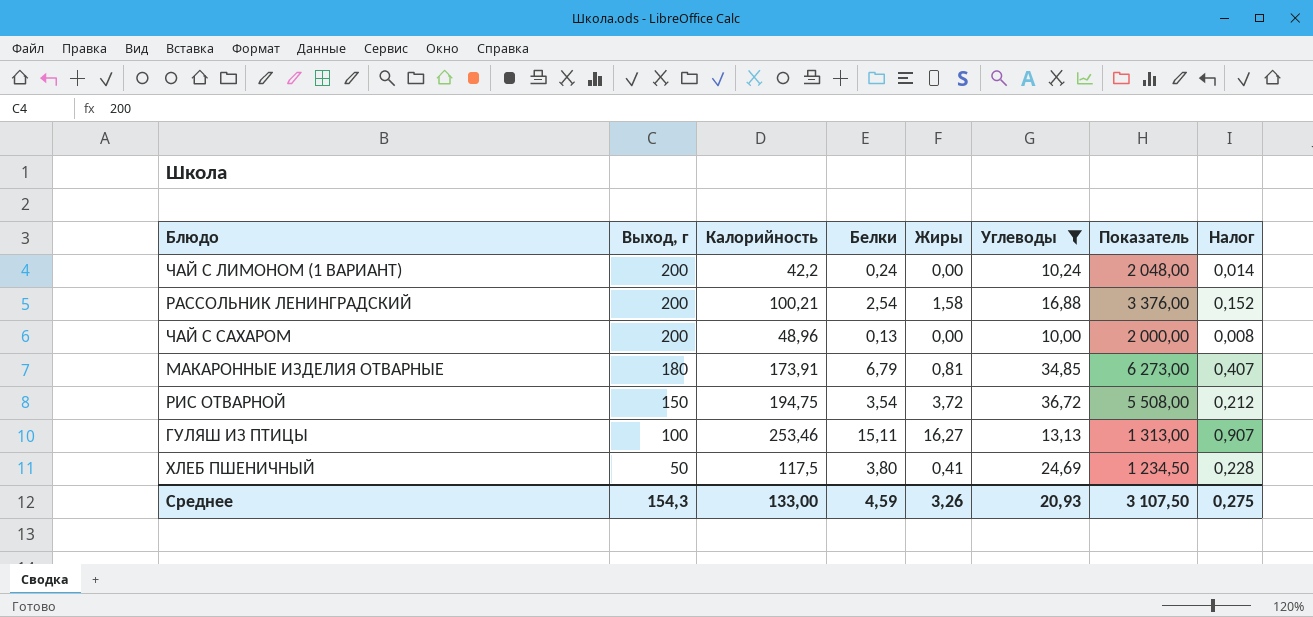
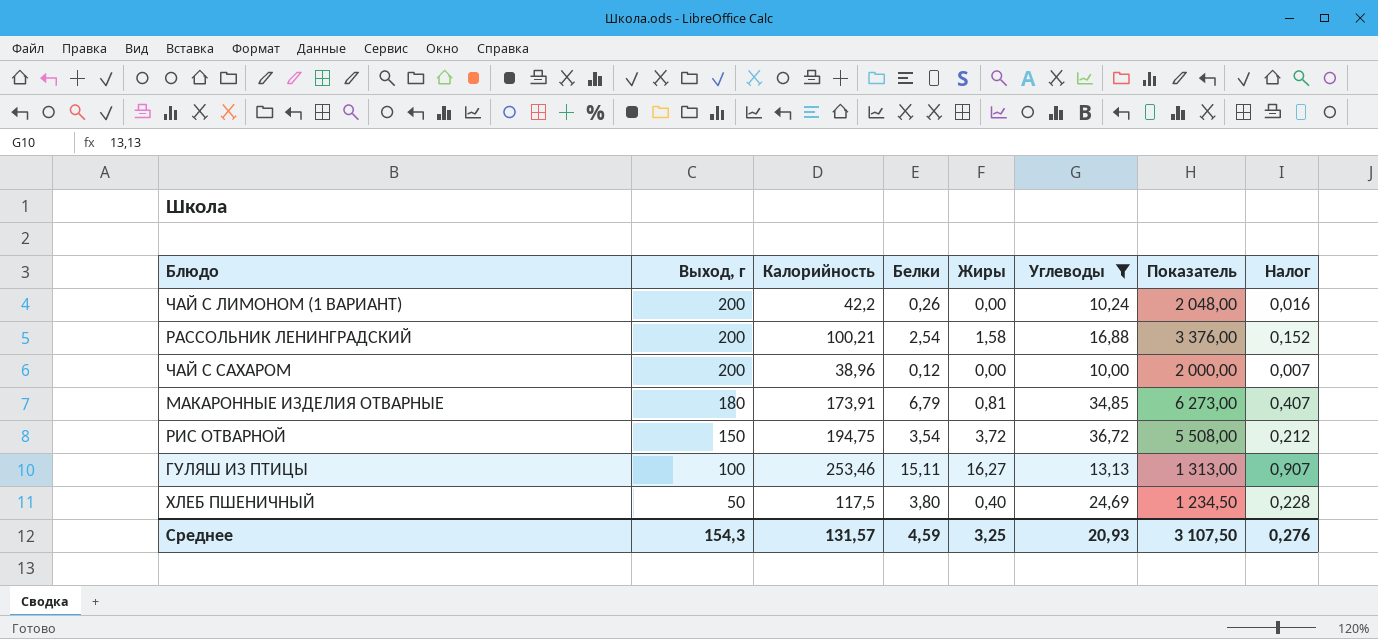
ЧАЙ С ЛИМОНОМ (1 ВАРИАНТ) | Белки: 0,24 -> 0,26
ЧАЙ С ЛИМОНОМ (1 ВАРИАНТ) | Налог: 0,014 -> 0,016
ЧАЙ С САХАРОМ | Калорийность: 48,96 -> 38,96
ЧАЙ С САХАРОМ | Белки: 0,13 -> 0,12
ЧАЙ С САХАРОМ | Налог: 0,008 -> 0,007
ХЛЕБ ПШЕНИЧНЫЙ | Жиры: 0,41 -> 0,40
Среднее | Калорийность: 133,00 -> 131,57
Среднее | Жиры: 3,26 -> 3,25
Среднее | Налог: 0,275 -> 0,276

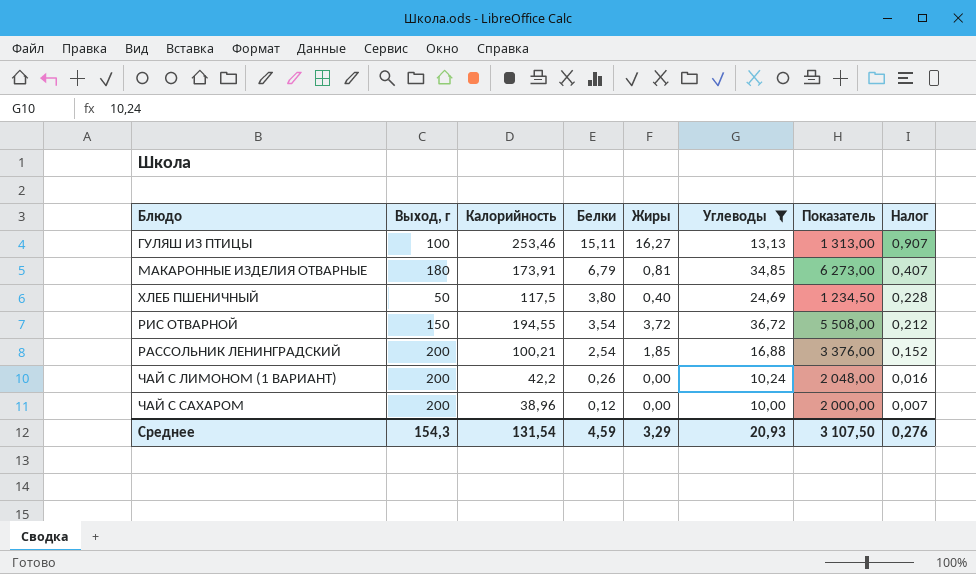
row order: Выход, г descending -> Белки descending
РИС ОТВАРНОЙ | Калорийность: 194,75 -> 194,55
РАССОЛЬНИК ЛЕНИНГРАДСКИЙ | Жиры: 1,58 -> 1,85
Среднее | Калорийность: 131,57 -> 131,54
Среднее | Жиры: 3,25 -> 3,29

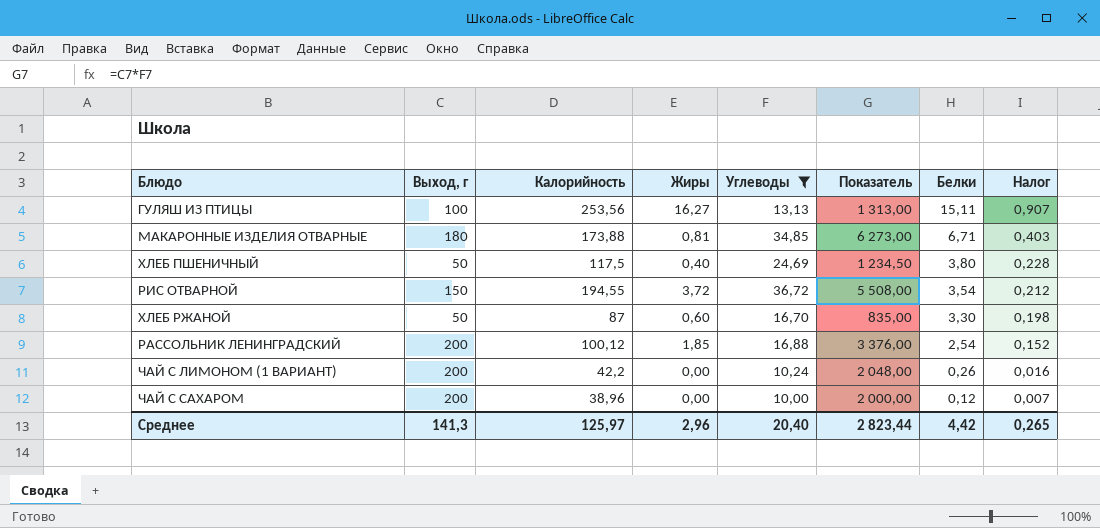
column Белки | position: 4 -> 7
ГУЛЯШ ИЗ ПТИЦЫ | Калорийность: 253,46 -> 253,56
МАКАРОННЫЕ ИЗДЕЛИЯ ОТВАРНЫЕ | Калорийность: 173,91 -> 173,88
МАКАРОННЫЕ ИЗДЕЛИЯ ОТВАРНЫЕ | Белки: 6,79 -> 6,71
МАКАРОННЫЕ ИЗДЕЛИЯ ОТВАРНЫЕ | Налог: 0,407 -> 0,403
row ХЛЕБ РЖАНОЙ: none -> 50 | 87 | 0,60 | 16,70 | 835,00 | 3,30 | 0,198
РАССОЛЬНИК ЛЕНИНГРАДСКИЙ | Калорийность: 100,21 -> 100,12
Среднее | Выход, г: 154,3 -> 141,3
Среднее | Калорийность: 131,54 -> 125,97
Среднее | Жиры: 3,29 -> 2,96
Среднее | Углеводы: 20,93 -> 20,40
Среднее | Показатель: 3 107,50 -> 2 823,44
Среднее | Белки: 4,59 -> 4,42
Среднее | Налог: 0,276 -> 0,265

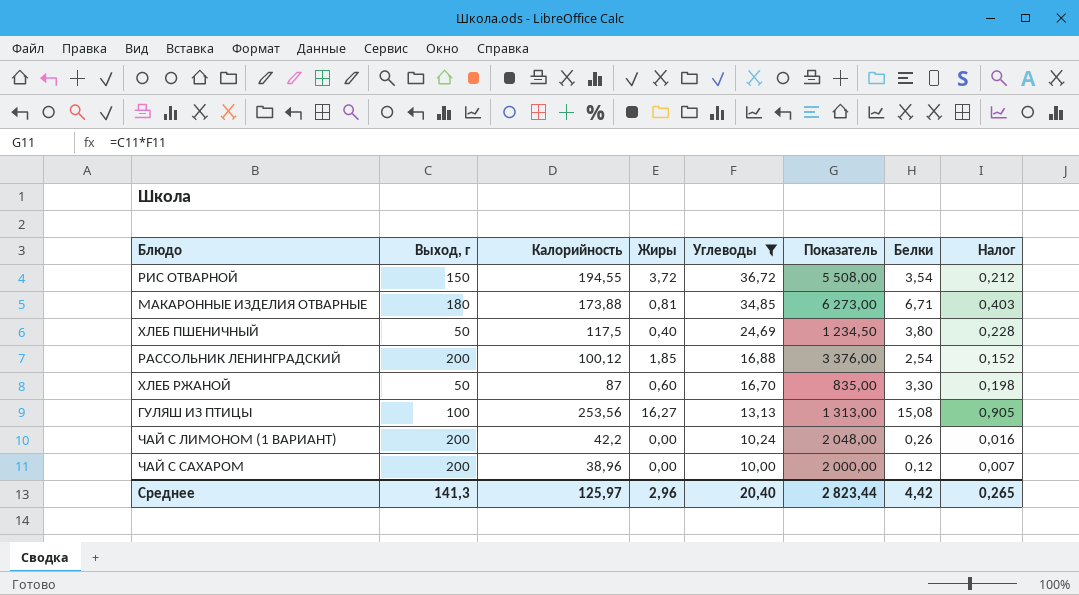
row order: Белки descending -> Углеводы descending
ГУЛЯШ ИЗ ПТИЦЫ | Белки: 15,11 -> 15,08
ГУЛЯШ ИЗ ПТИЦЫ | Налог: 0,907 -> 0,905

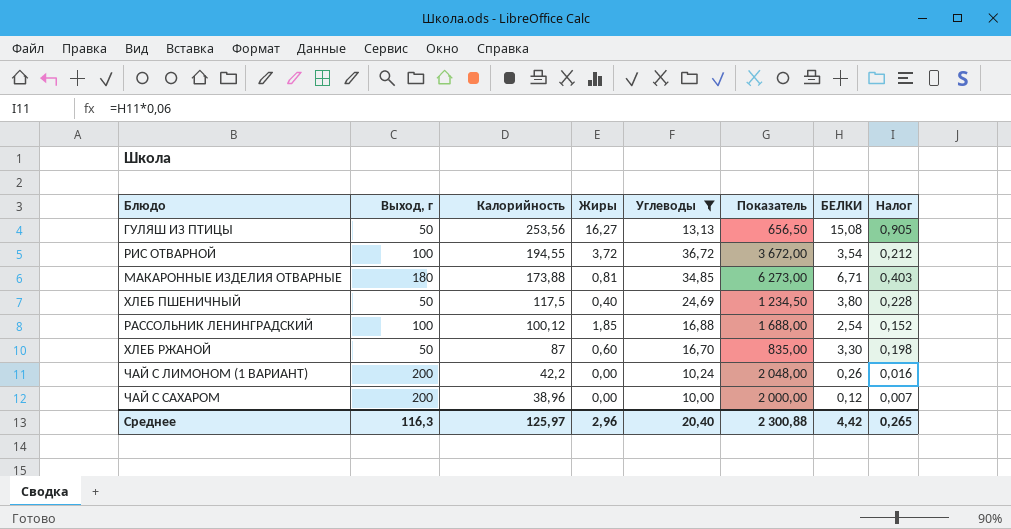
row order: Углеводы descending -> Калорийность descending
column name: Белки -> БЕЛКИ
ГУЛЯШ ИЗ ПТИЦЫ | Выход, г: 100 -> 50
ГУЛЯШ ИЗ ПТИЦЫ | Показатель: 1 313,00 -> 656,50
РИС ОТВАРНОЙ | Выход, г: 150 -> 100
РИС ОТВАРНОЙ | Показатель: 5 508,00 -> 3 672,00
РАССОЛЬНИК ЛЕНИНГРАДСКИЙ | Выход, г: 200 -> 100
РАССОЛЬНИК ЛЕНИНГРАДСКИЙ | Показатель: 3 376,00 -> 1 688,00
Среднее | Выход, г: 141,3 -> 116,3
Среднее | Показатель: 2 823,44 -> 2 300,88

